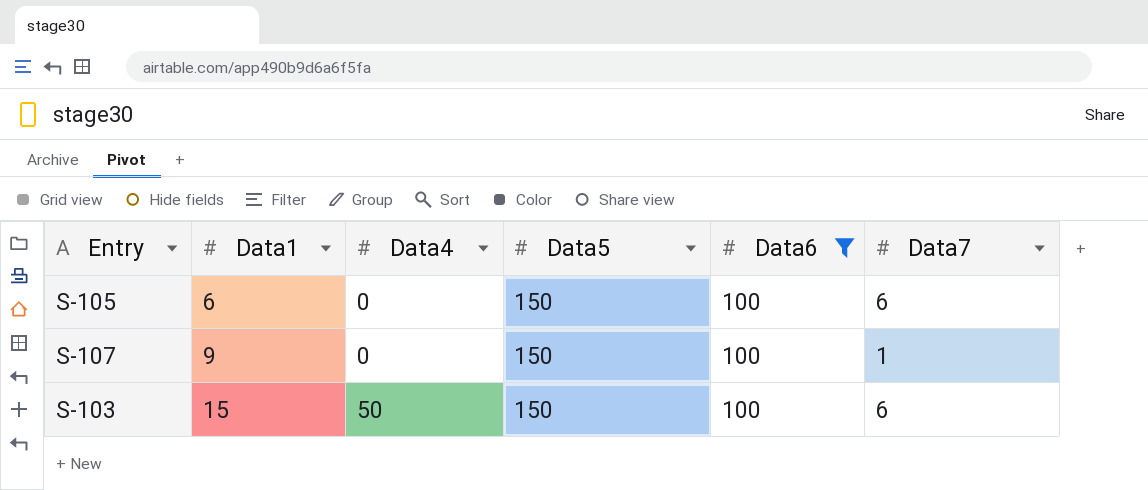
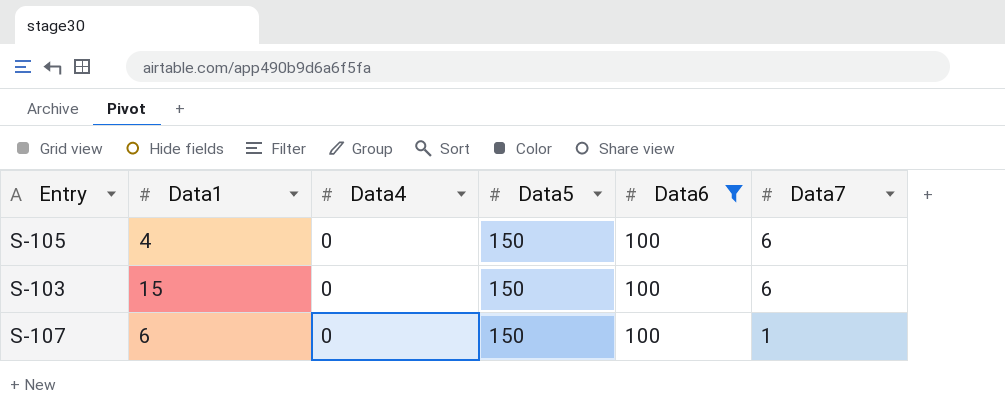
row order: Data1 ascending -> Data7 descending
S-105 | Data1: 6 -> 4
S-103 | Data4: 50 -> 0
S-107 | Data1: 9 -> 6

